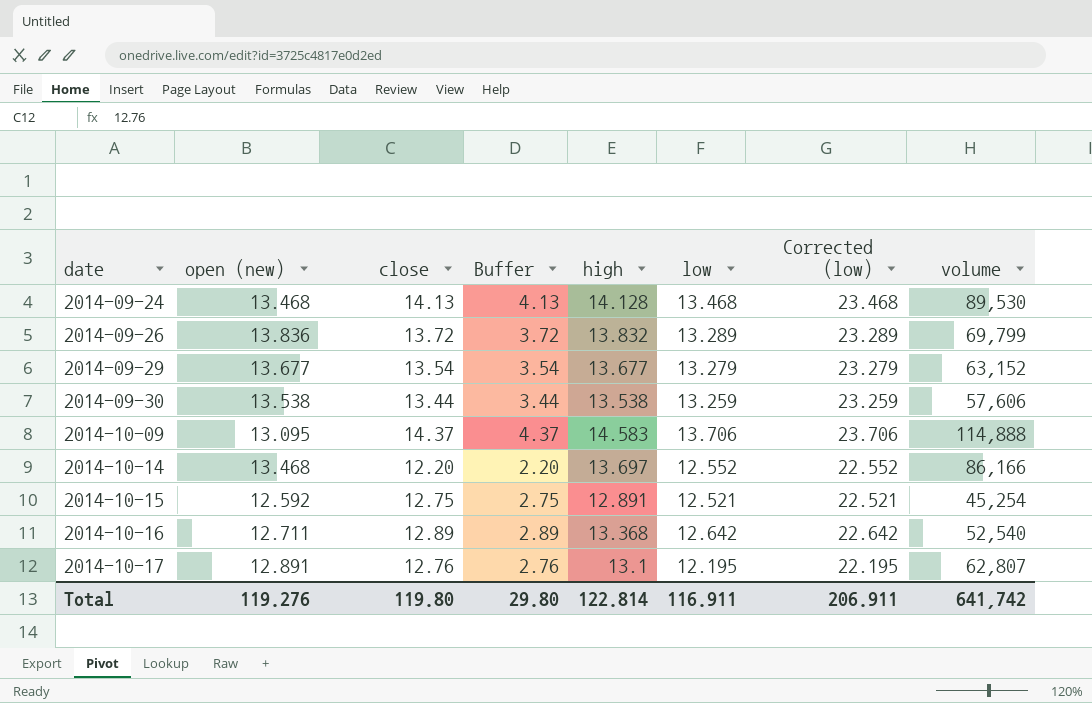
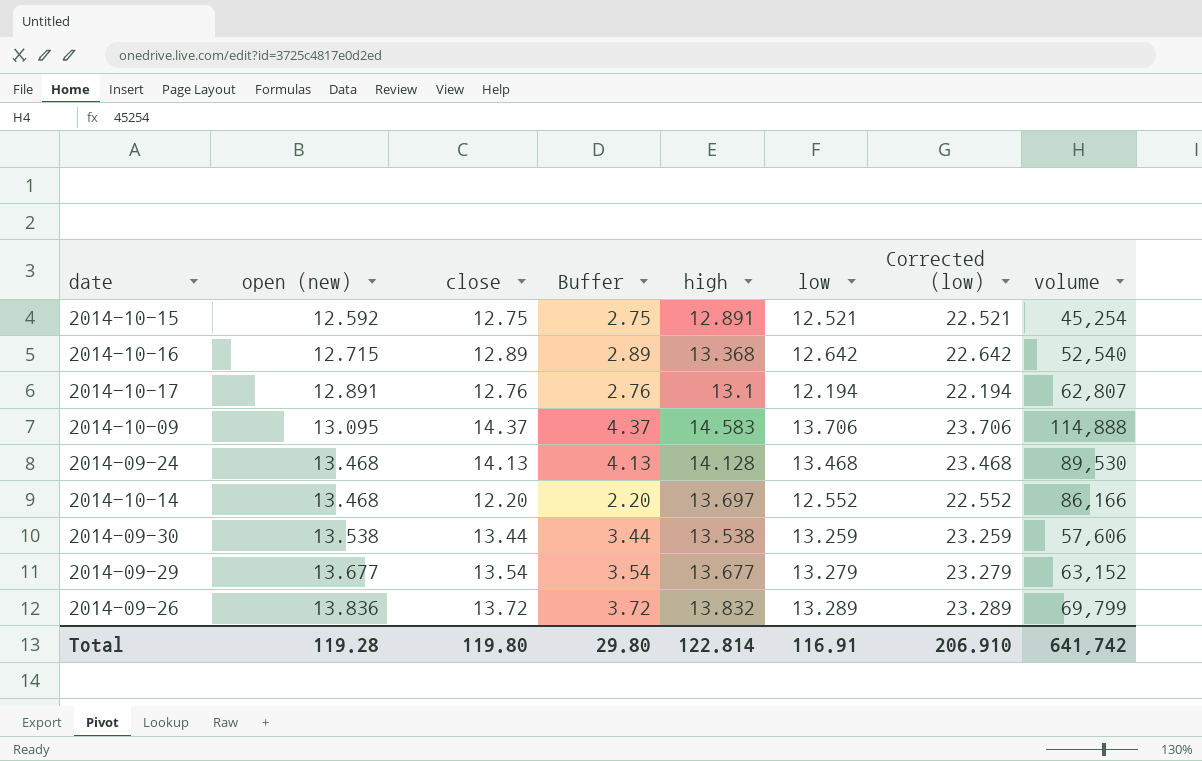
row order: date ascending -> open (new) ascending
2014-10-16 | open (new): 12.711 -> 12.715
2014-10-17 | low: 12.195 -> 12.194
2014-10-17 | Corrected (low): 22.195 -> 22.194
Total | open (new): 119.276 -> 119.28
Total | low: 116.911 -> 116.91
Total | Corrected (low): 206.911 -> 206.910

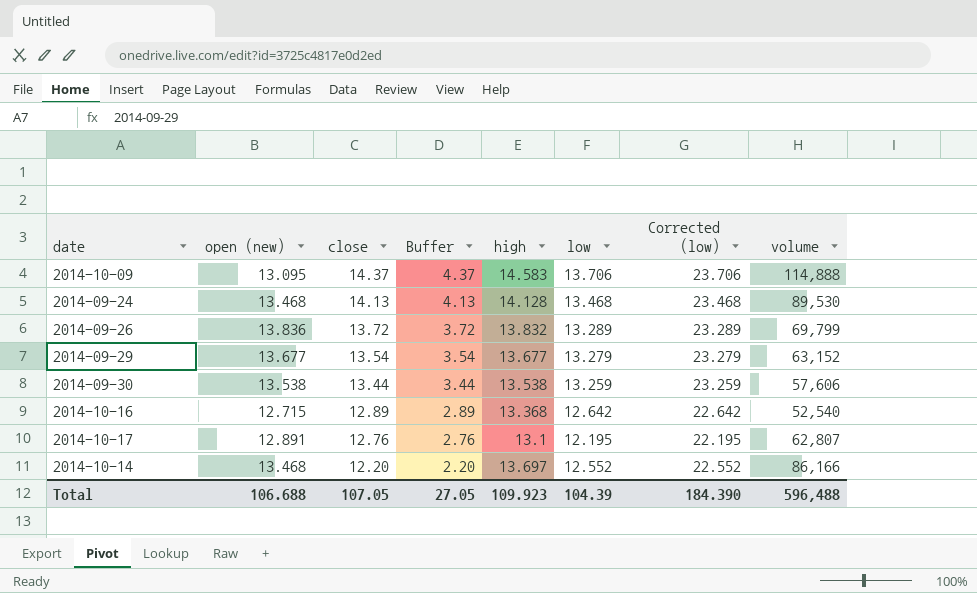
row order: open (new) ascending -> close descending
row 2014-10-15: 12.592 | 12.75 | 2.75 | 12.891 | 12.521 | 22.521 | 45,254 -> none
2014-10-17 | low: 12.194 -> 12.195
2014-10-17 | Corrected (low): 22.194 -> 22.195
Total | open (new): 119.28 -> 106.688
Total | close: 119.80 -> 107.05
Total | Buffer: 29.80 -> 27.05
Total | high: 122.814 -> 109.923
Total | low: 116.91 -> 104.39
Total | Corrected (low): 206.910 -> 184.390
Total | volume: 641,742 -> 596,488

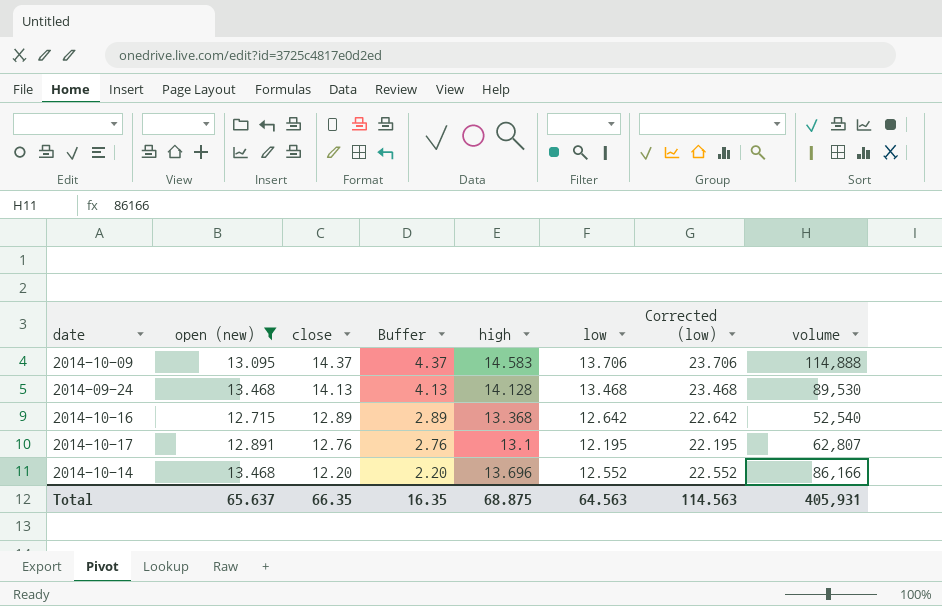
filter: none -> open (new) <= 13.468
2014-10-14 | high: 13.697 -> 13.696
Total | open (new): 106.688 -> 65.637
Total | close: 107.05 -> 66.35
Total | Buffer: 27.05 -> 16.35
Total | high: 109.923 -> 68.875
Total | low: 104.39 -> 64.563
Total | Corrected (low): 184.390 -> 114.563
Total | volume: 596,488 -> 405,931

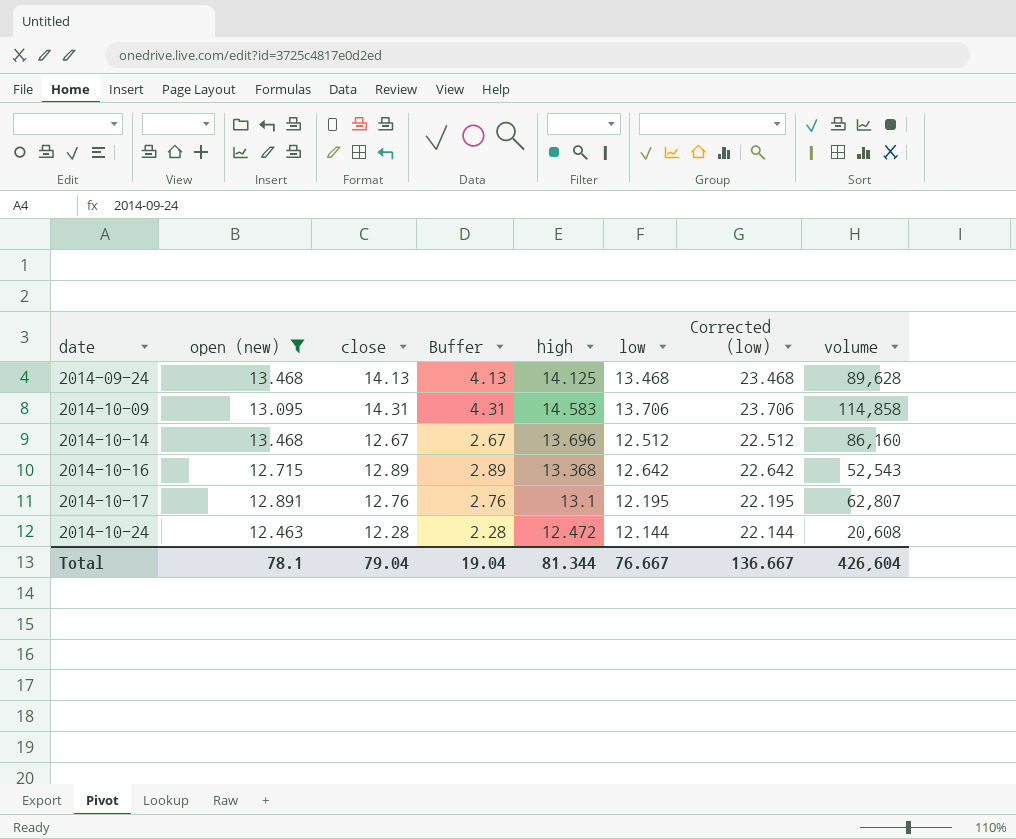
row order: close descending -> date ascending
2014-09-24 | high: 14.128 -> 14.125
2014-09-24 | volume: 89,530 -> 89,628
2014-10-09 | close: 14.37 -> 14.31
2014-10-09 | Buffer: 4.37 -> 4.31
2014-10-09 | volume: 114,888 -> 114,858
2014-10-14 | close: 12.20 -> 12.67
2014-10-14 | Buffer: 2.20 -> 2.67
2014-10-14 | low: 12.552 -> 12.512
2014-10-14 | Corrected (low): 22.552 -> 22.512
2014-10-14 | volume: 86,166 -> 86,160
2014-10-16 | volume: 52,540 -> 52,543
row 2014-10-24: none -> 12.463 | 12.28 | 2.28 | 12.472 | 12.144 | 22.144 | 20,608
Total | open (new): 65.637 -> 78.1
Total | close: 66.35 -> 79.04
Total | Buffer: 16.35 -> 19.04
Total | high: 68.875 -> 81.344
Total | low: 64.563 -> 76.667
Total | Corrected (low): 114.563 -> 136.667
Total | volume: 405,931 -> 426,604

